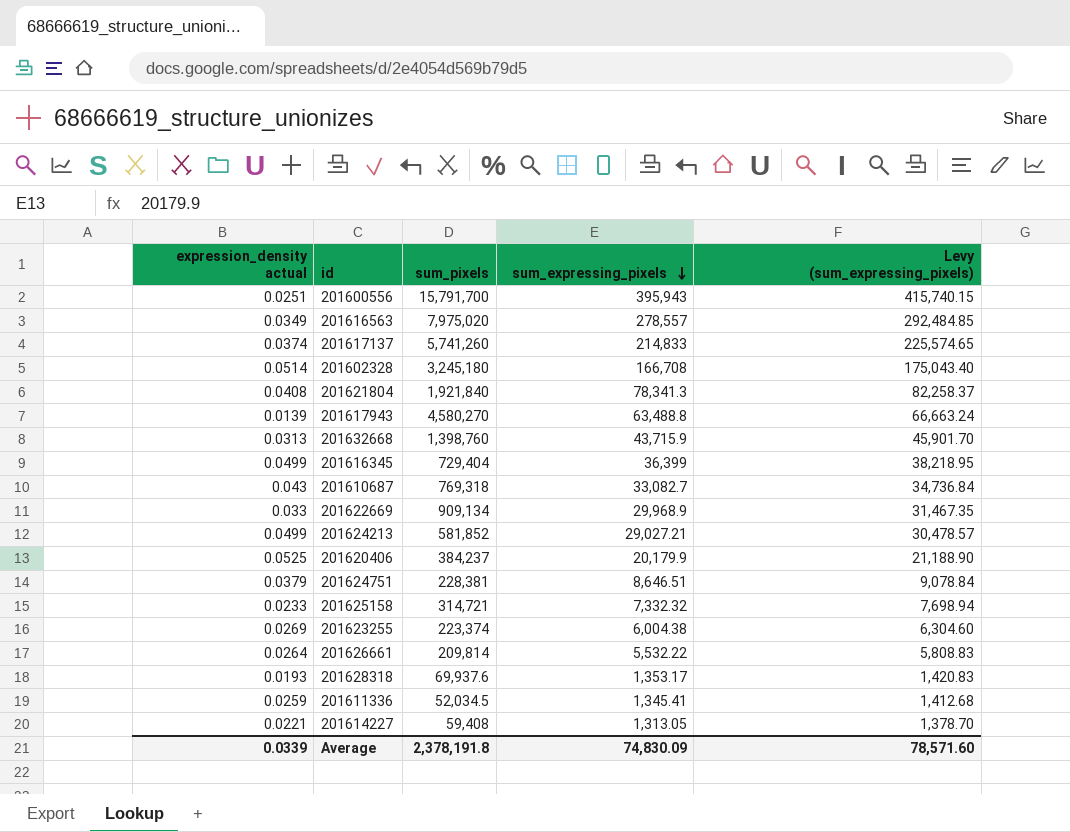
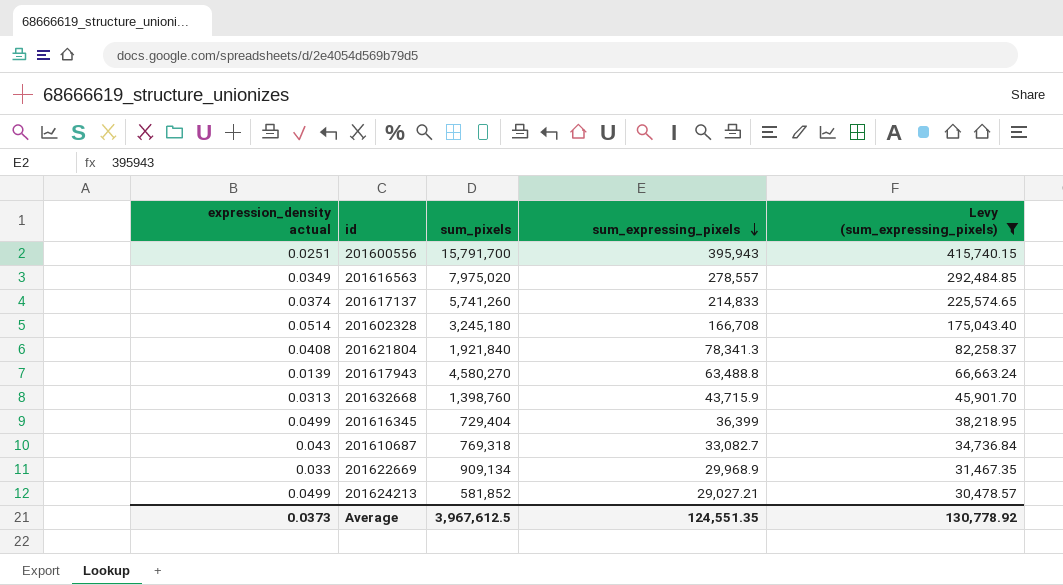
filter: none -> Levy (sum_expressing_pixels) >= 30,478.57
Average | expression_density actual: 0.0339 -> 0.0373
Average | sum_pixels: 2,378,191.8 -> 3,967,612.5
Average | sum_expressing_pixels: 74,830.09 -> 124,551.35
Average | Levy (sum_expressing_pixels): 78,571.60 -> 130,778.92

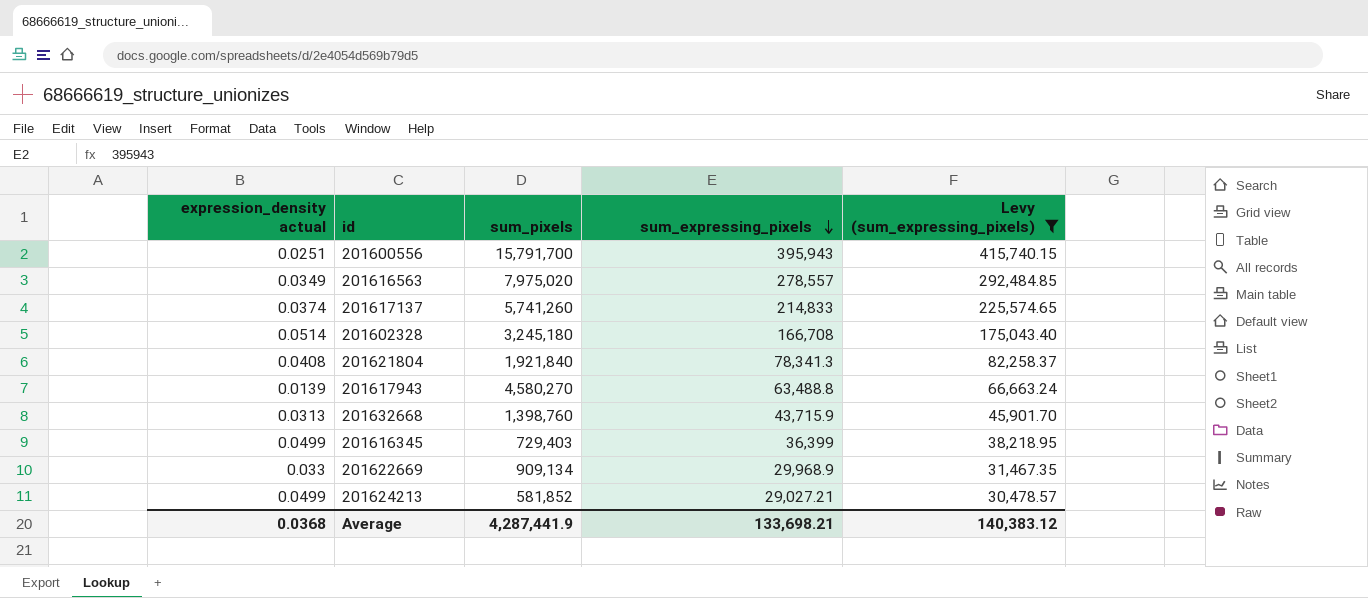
row 201610687: 0.043 | 769,318 | 33,082.7 | 34,736.84 -> none
201616345 | sum_pixels: 729,404 -> 729,403
Average | expression_density actual: 0.0373 -> 0.0368
Average | sum_pixels: 3,967,612.5 -> 4,287,441.9
Average | sum_expressing_pixels: 124,551.35 -> 133,698.21
Average | Levy (sum_expressing_pixels): 130,778.92 -> 140,383.12

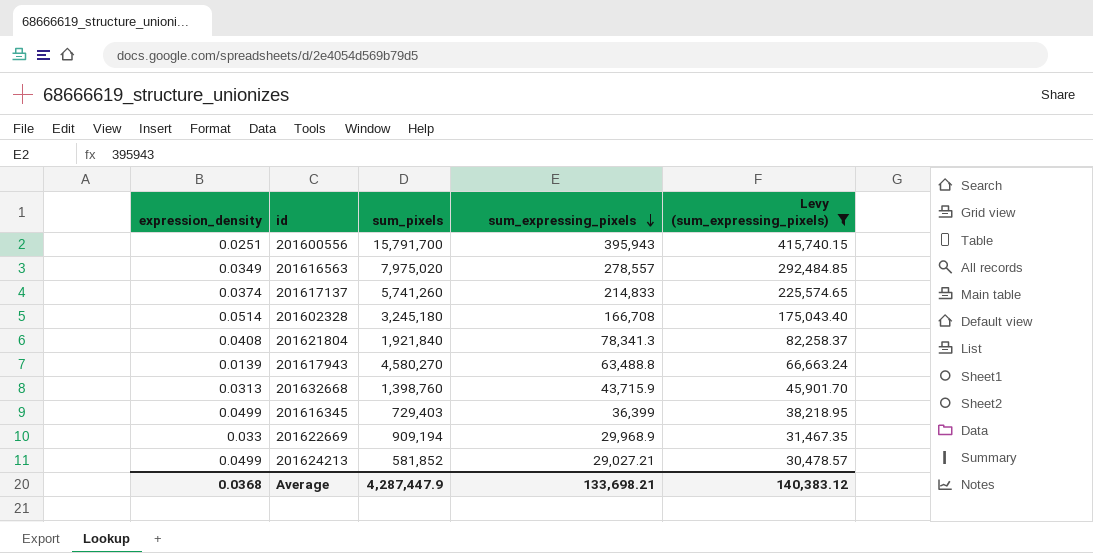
column name: expression_density actual -> expression_density
201622669 | sum_pixels: 909,134 -> 909,194
Average | sum_pixels: 4,287,441.9 -> 4,287,447.9

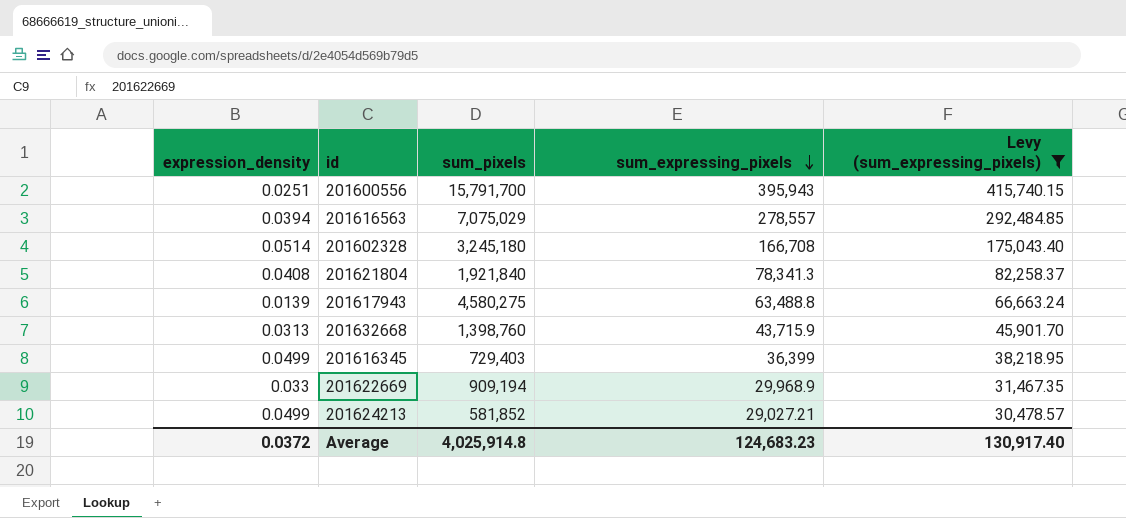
row 201617137: 0.0374 | 5,741,260 | 214,833 | 225,574.65 -> none
201616563 | expression_density: 0.0349 -> 0.0394
201616563 | sum_pixels: 7,975,020 -> 7,075,029
201617943 | sum_pixels: 4,580,270 -> 4,580,275
Average | expression_density: 0.0368 -> 0.0372
Average | sum_pixels: 4,287,447.9 -> 4,025,914.8
Average | sum_expressing_pixels: 133,698.21 -> 124,683.23
Average | Levy (sum_expressing_pixels): 140,383.12 -> 130,917.40

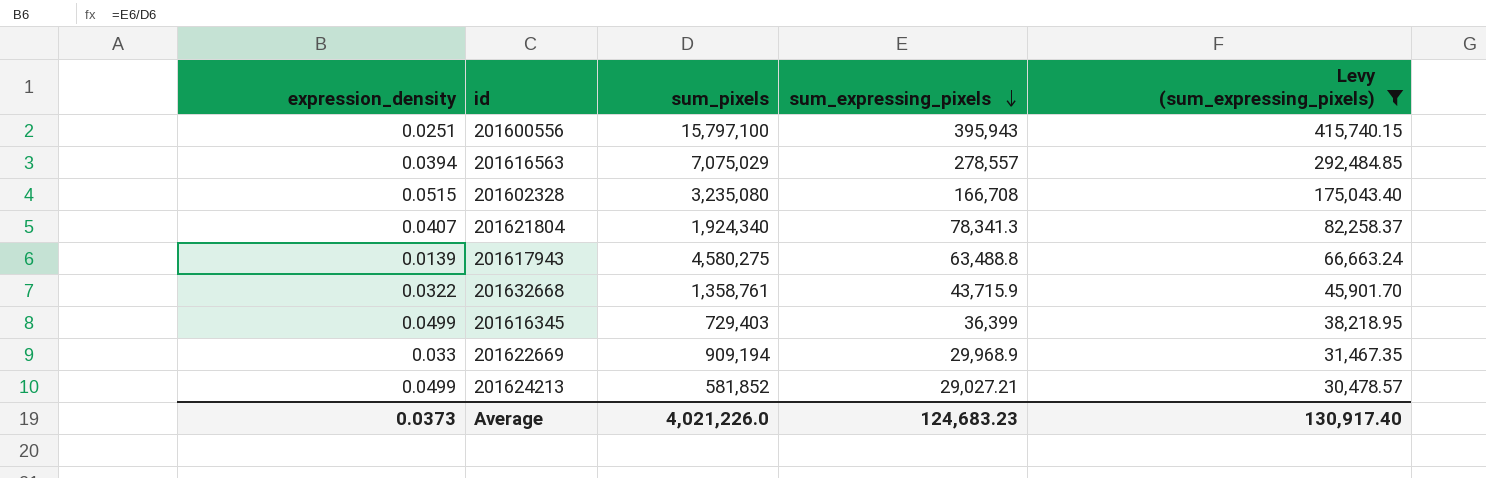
201600556 | sum_pixels: 15,791,700 -> 15,797,100
201602328 | expression_density: 0.0514 -> 0.0515
201602328 | sum_pixels: 3,245,180 -> 3,235,080
201621804 | expression_density: 0.0408 -> 0.0407
201621804 | sum_pixels: 1,921,840 -> 1,924,340
201632668 | expression_density: 0.0313 -> 0.0322
201632668 | sum_pixels: 1,398,760 -> 1,358,761
Average | expression_density: 0.0372 -> 0.0373
Average | sum_pixels: 4,025,914.8 -> 4,021,226.0

